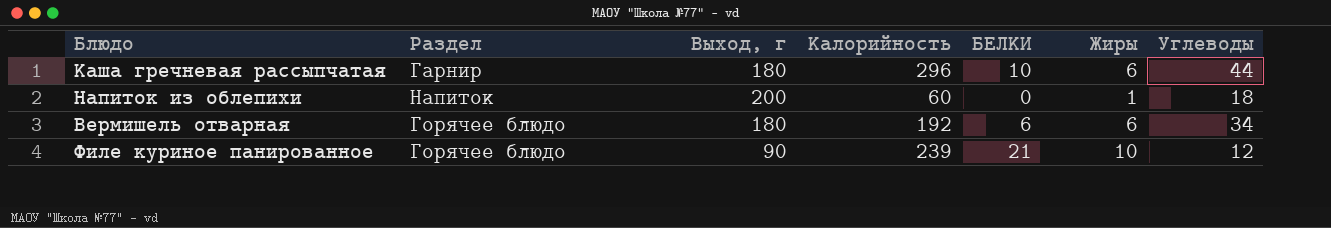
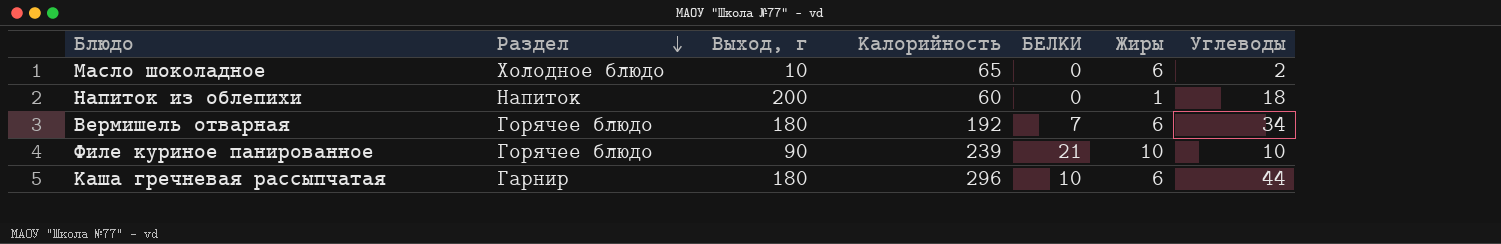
row order: none -> Раздел descending
row Масло шоколадное: none -> Холодное блюдо | 10 | 65 | 0 | 6 | 2
Вермишель отварная | БЕЛКИ: 6 -> 7
Филе куриное панированное | Углеводы: 12 -> 10

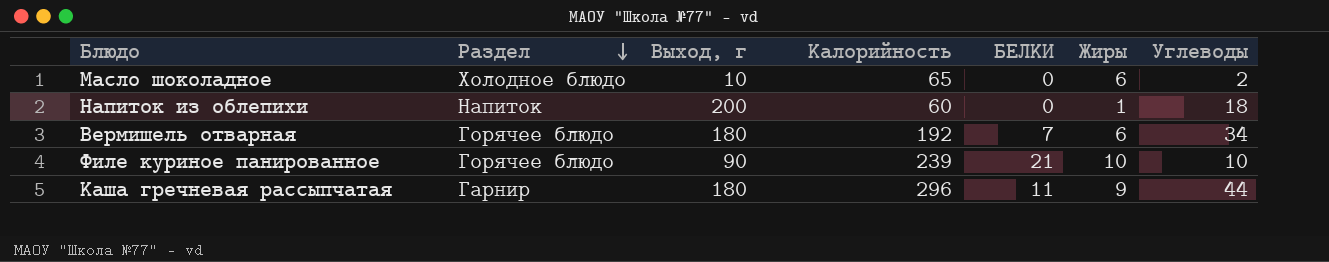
Каша гречневая рассыпчатая | БЕЛКИ: 10 -> 11
Каша гречневая рассыпчатая | Жиры: 6 -> 9

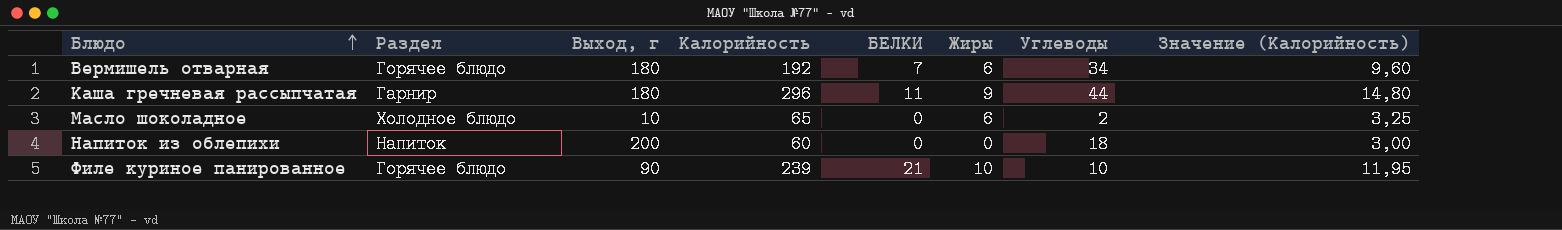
row order: Раздел descending -> Блюдо ascending
column Значение (Калорийность) | formula: none -> [Калорийность] * 0,05
Напиток из облепихи | Жиры: 1 -> 0

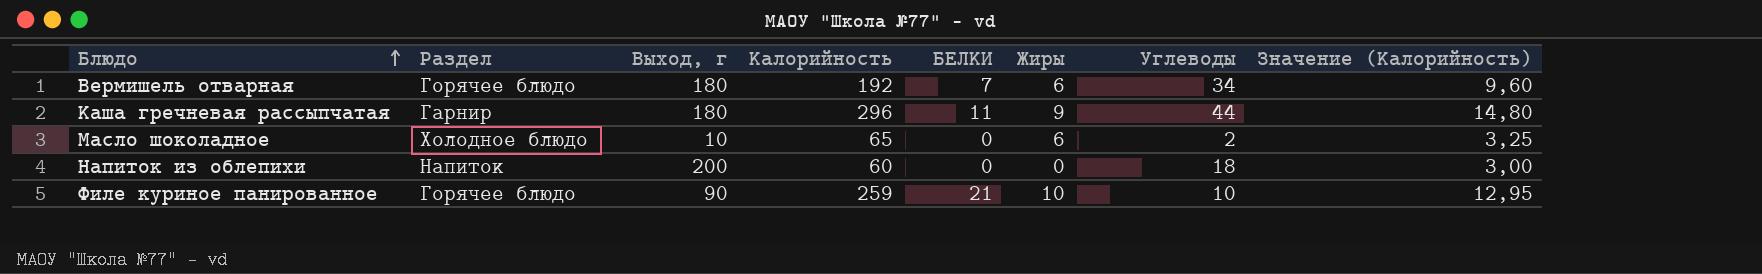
Филе куриное панированное | Калорийность: 239 -> 259
Филе куриное панированное | Значение (Калорийность): 11,95 -> 12,95

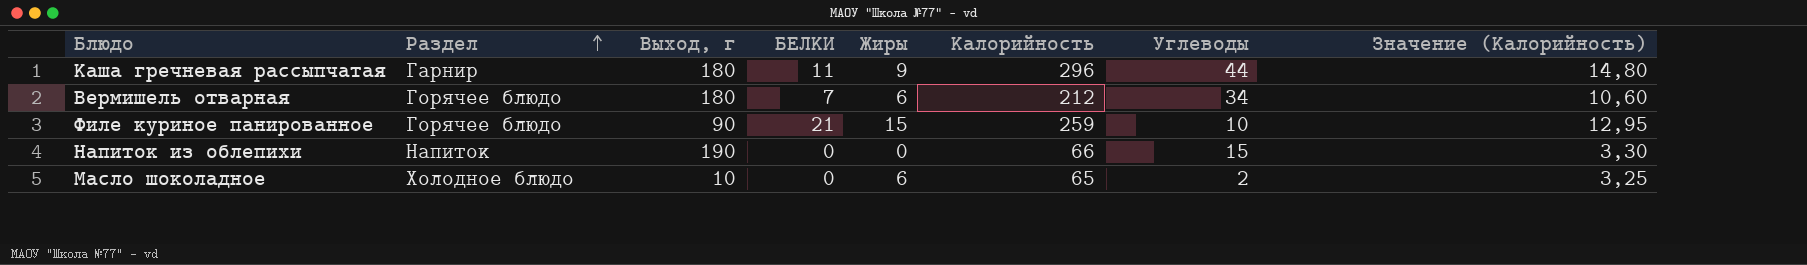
row order: Блюдо ascending -> Раздел ascending
column Калорийность | position: 4 -> 6
Вермишель отварная | Калорийность: 192 -> 212
Вермишель отварная | Значение (Калорийность): 9,60 -> 10,60
Филе куриное панированное | Жиры: 10 -> 15
Напиток из облепихи | Выход, г: 200 -> 190
Напиток из облепихи | Калорийность: 60 -> 66
Напиток из облепихи | Углеводы: 18 -> 15
Напиток из облепихи | Значение (Калорийность): 3,00 -> 3,30

